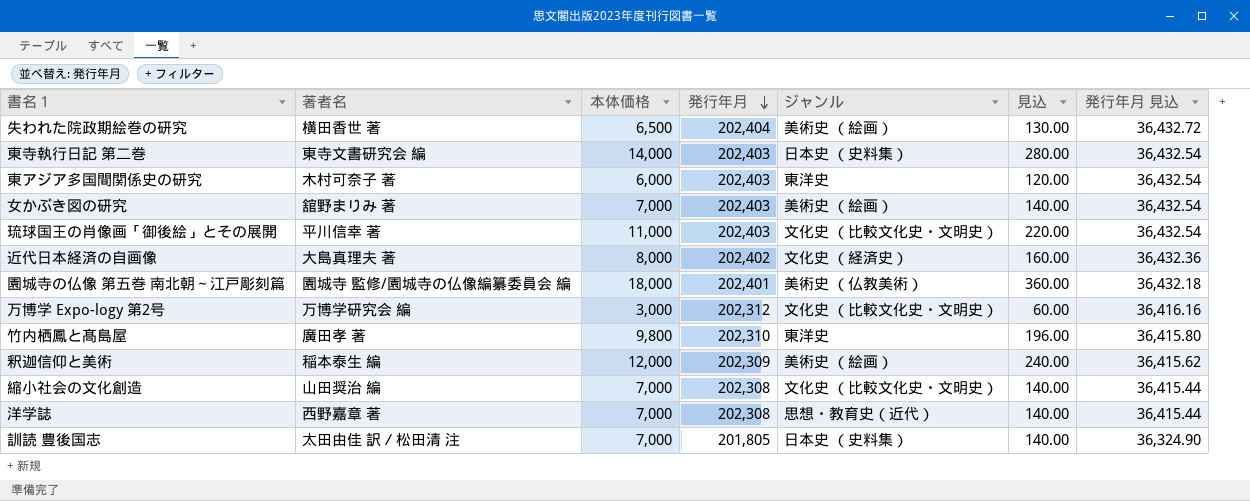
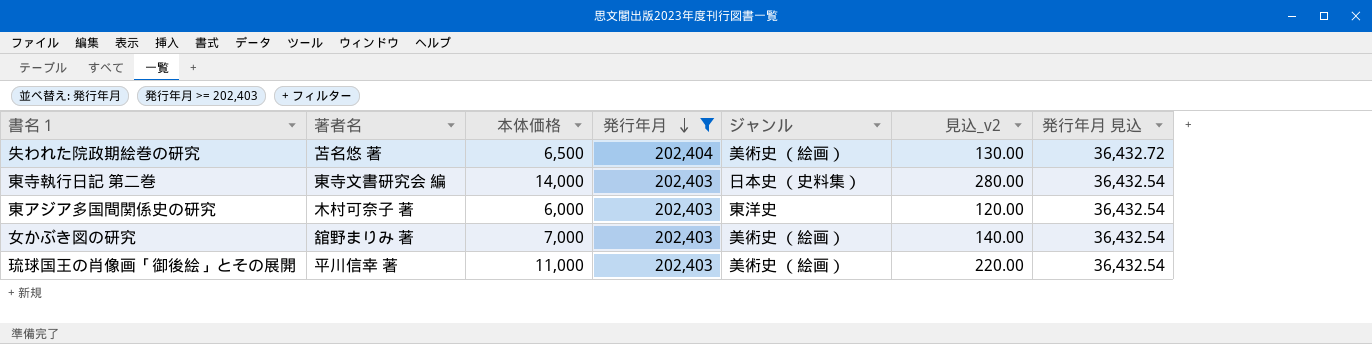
filter: none -> 発行年月 >= 202,403
column name: 見込 -> 見込_v2
失われた院政期絵巻の研究 | 著者名: 横田香世 著 -> 苫名悠 著
琉球国王の肖像画「御後絵」とその展開 | ジャンル: 文化史 （比較文化史・文明史） -> 美術史 （絵画）

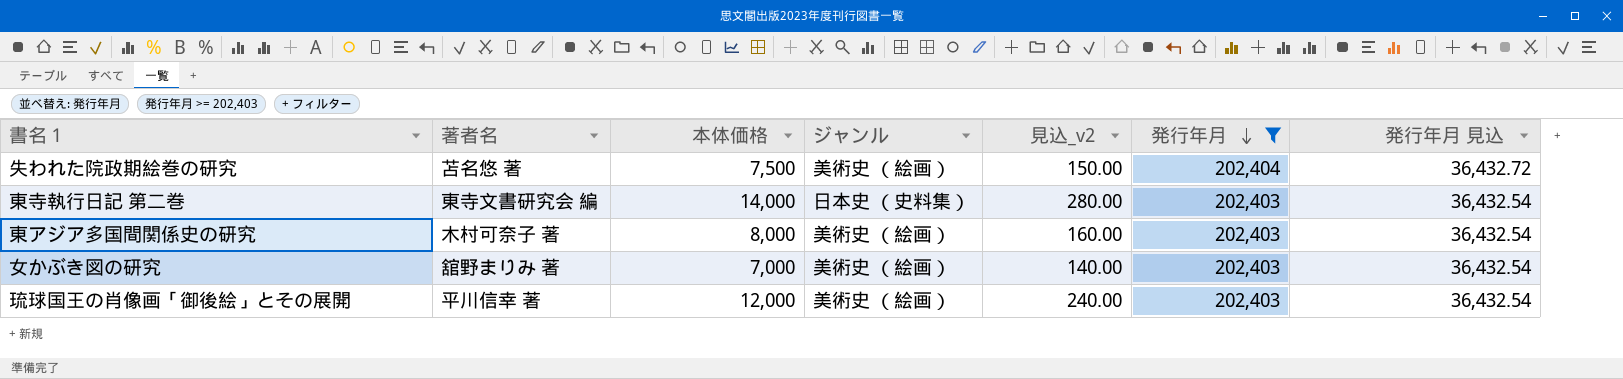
column 発行年月 | position: 4 -> 6
失われた院政期絵巻の研究 | 本体価格: 6,500 -> 7,500
失われた院政期絵巻の研究 | 見込_v2: 130.00 -> 150.00
東アジア多国間関係史の研究 | 本体価格: 6,000 -> 8,000
東アジア多国間関係史の研究 | ジャンル: 東洋史 -> 美術史 （絵画）
東アジア多国間関係史の研究 | 見込_v2: 120.00 -> 160.00
琉球国王の肖像画「御後絵」とその展開 | 本体価格: 11,000 -> 12,000
琉球国王の肖像画「御後絵」とその展開 | 見込_v2: 220.00 -> 240.00

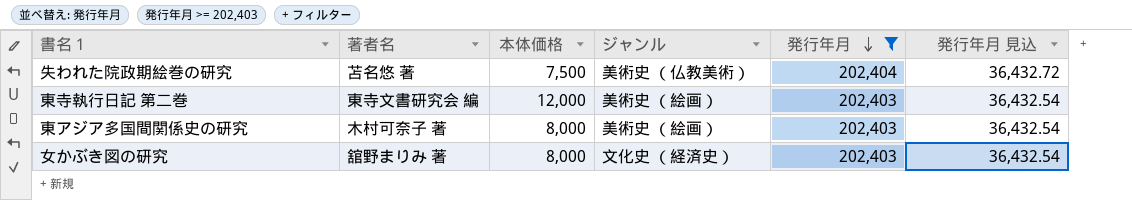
column 見込_v2 | formula: [本体価格] * 0.02 -> none
row 琉球国王の肖像画「御後絵」とその展開: 平川信幸 著 | 12,000 | 美術史 （絵画） | 240.00 | 202,403 | 36,432.54 -> none
失われた院政期絵巻の研究 | ジャンル: 美術史 （絵画） -> 美術史 （仏教美術）
東寺執行日記 第二巻 | 本体価格: 14,000 -> 12,000
東寺執行日記 第二巻 | ジャンル: 日本史 （史料集） -> 美術史 （絵画）
女かぶき図の研究 | 本体価格: 7,000 -> 8,000
女かぶき図の研究 | ジャンル: 美術史 （絵画） -> 文化史 （経済史）

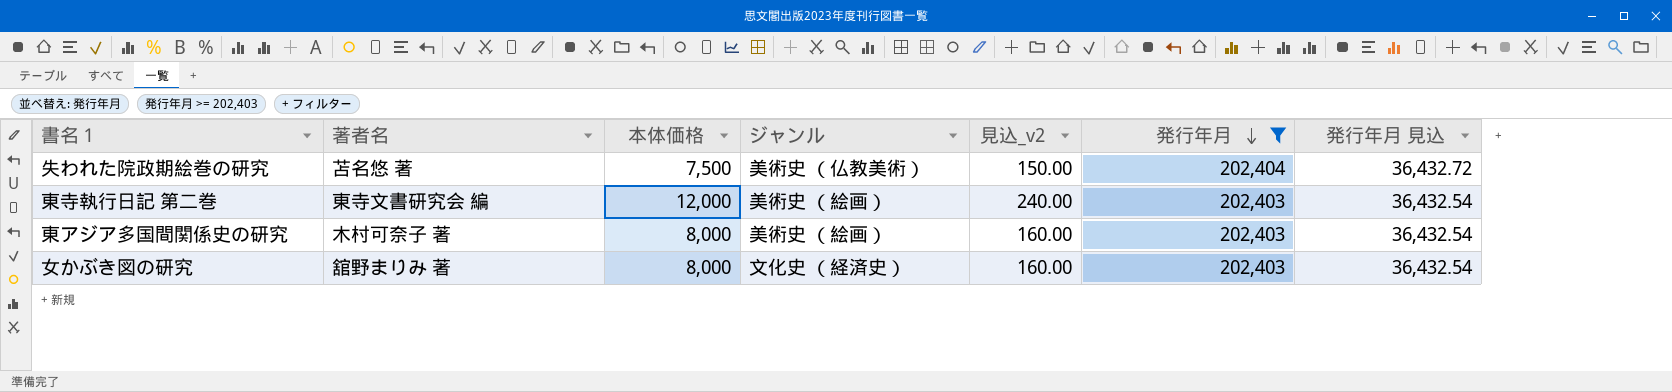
column 見込_v2 | formula: none -> [本体価格] * 0.02

